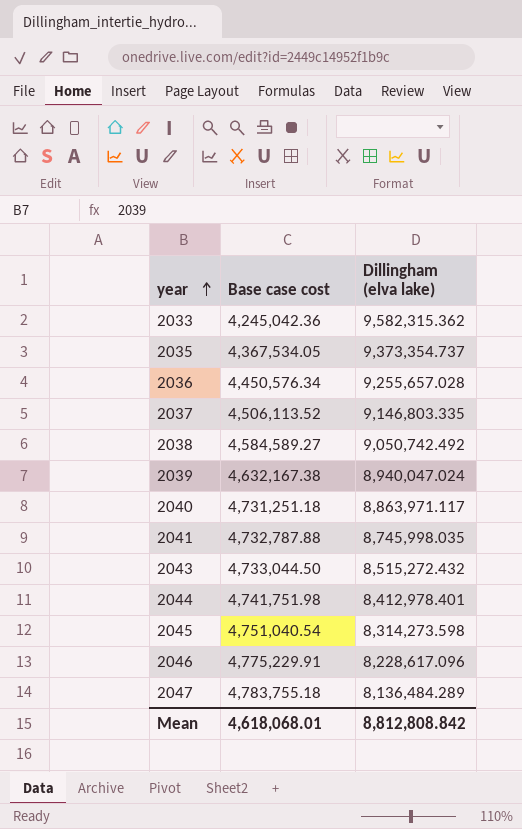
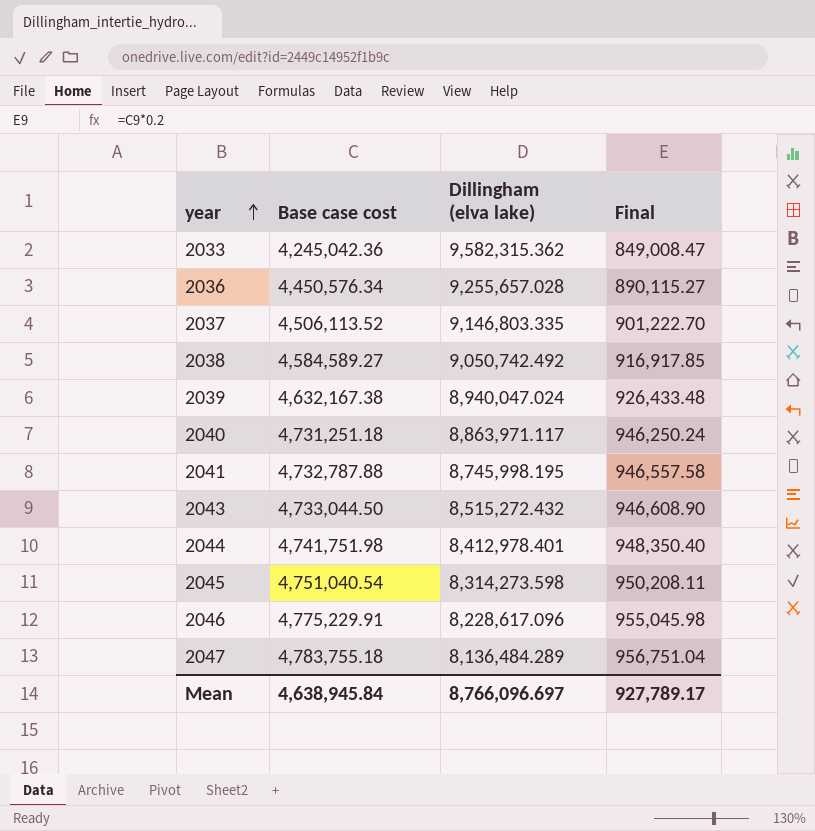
column Final | formula: none -> [Base case cost] * 0.2
row 2035: 4,367,534.05 | 9,373,354.737 -> none
2041 | Dillingham (elva lake): 8,745,998.035 -> 8,745,998.195
Mean | Base case cost: 4,618,068.01 -> 4,638,945.84
Mean | Dillingham (elva lake): 8,812,808.842 -> 8,766,096.697

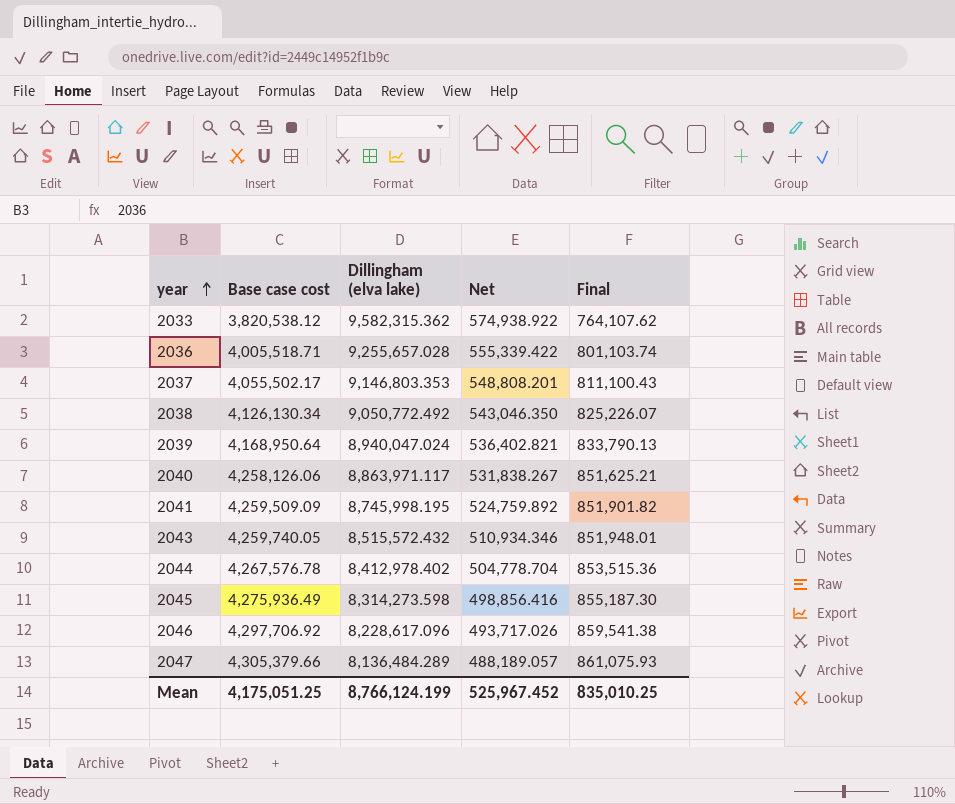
column Net | formula: none -> [Dillingham (elva lake)] * 0.06
2033 | Base case cost: 4,245,042.36 -> 3,820,538.12
2033 | Final: 849,008.47 -> 764,107.62
2036 | Base case cost: 4,450,576.34 -> 4,005,518.71
2036 | Final: 890,115.27 -> 801,103.74
2037 | Base case cost: 4,506,113.52 -> 4,055,502.17
2037 | Dillingham (elva lake): 9,146,803.335 -> 9,146,803.353
2037 | Final: 901,222.70 -> 811,100.43
2038 | Base case cost: 4,584,589.27 -> 4,126,130.34
2038 | Dillingham (elva lake): 9,050,742.492 -> 9,050,772.492
2038 | Final: 916,917.85 -> 825,226.07
2039 | Base case cost: 4,632,167.38 -> 4,168,950.64
2039 | Final: 926,433.48 -> 833,790.13
2040 | Base case cost: 4,731,251.18 -> 4,258,126.06
2040 | Final: 946,250.24 -> 851,625.21
2041 | Base case cost: 4,732,787.88 -> 4,259,509.09
2041 | Final: 946,557.58 -> 851,901.82
2043 | Base case cost: 4,733,044.50 -> 4,259,740.05
2043 | Dillingham (elva lake): 8,515,272.432 -> 8,515,572.432
2043 | Final: 946,608.90 -> 851,948.01
2044 | Base case cost: 4,741,751.98 -> 4,267,576.78
2044 | Dillingham (elva lake): 8,412,978.401 -> 8,412,978.402
2044 | Final: 948,350.40 -> 853,515.36
2045 | Base case cost: 4,751,040.54 -> 4,275,936.49
2045 | Final: 950,208.11 -> 855,187.30
2046 | Base case cost: 4,775,229.91 -> 4,297,706.92
2046 | Final: 955,045.98 -> 859,541.38
2047 | Base case cost: 4,783,755.18 -> 4,305,379.66
2047 | Final: 956,751.04 -> 861,075.93
Mean | Base case cost: 4,638,945.84 -> 4,175,051.25
Mean | Dillingham (elva lake): 8,766,096.697 -> 8,766,124.199
Mean | Final: 927,789.17 -> 835,010.25

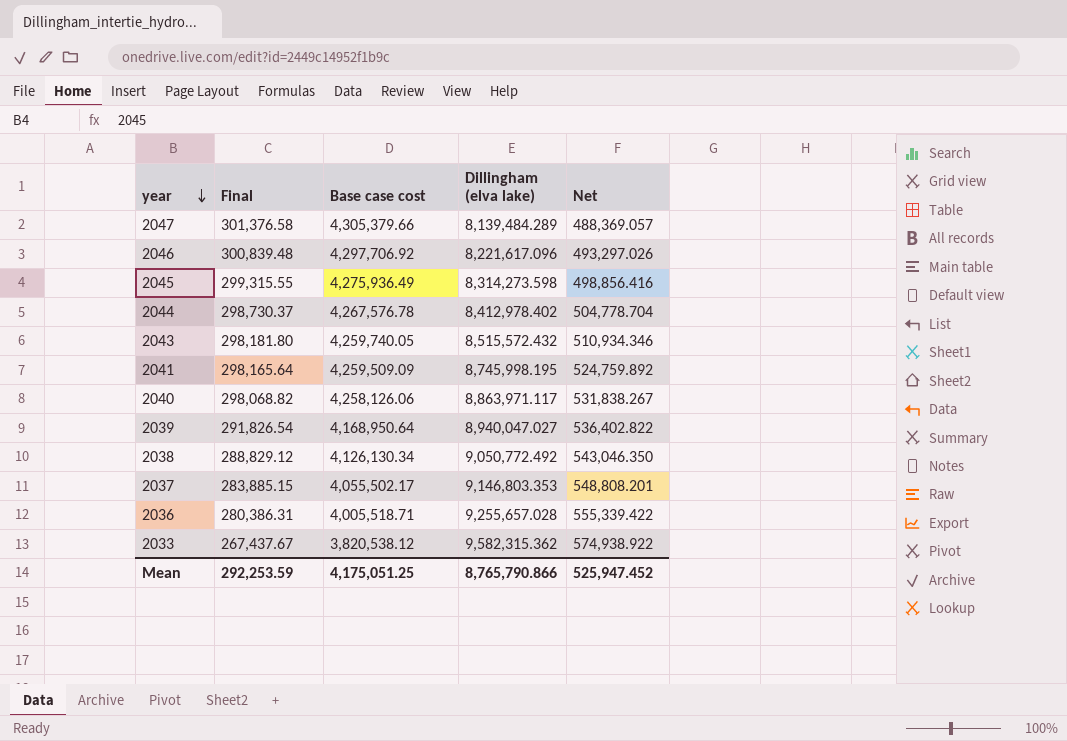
row order: year ascending -> year descending
column Final | formula: [Base case cost] * 0.2 -> [Base case cost] * 0.07
column Final | position: 5 -> 2
2047 | Dillingham (elva lake): 8,136,484.289 -> 8,139,484.289
2047 | Net: 488,189.057 -> 488,369.057
2046 | Dillingham (elva lake): 8,228,617.096 -> 8,221,617.096
2046 | Net: 493,717.026 -> 493,297.026
2039 | Dillingham (elva lake): 8,940,047.024 -> 8,940,047.027
2039 | Net: 536,402.821 -> 536,402.822
Mean | Final: 835,010.25 -> 292,253.59
Mean | Dillingham (elva lake): 8,766,124.199 -> 8,765,790.866
Mean | Net: 525,967.452 -> 525,947.452

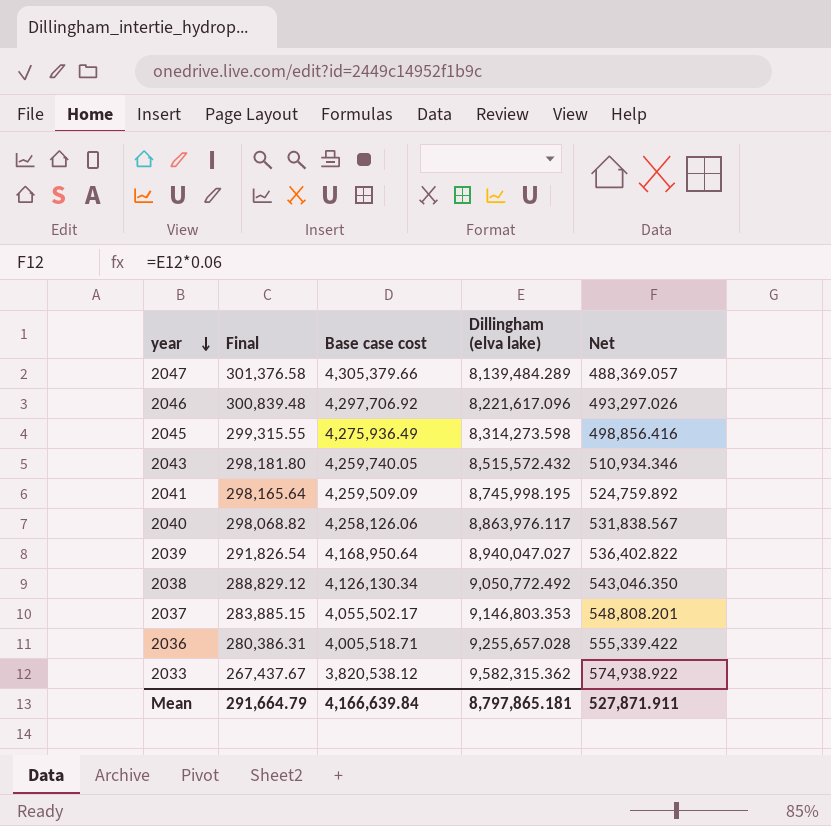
row 2044: 298,730.37 | 4,267,576.78 | 8,412,978.402 | 504,778.704 -> none
2040 | Dillingham (elva lake): 8,863,971.117 -> 8,863,976.117
2040 | Net: 531,838.267 -> 531,838.567
Mean | Final: 292,253.59 -> 291,664.79
Mean | Base case cost: 4,175,051.25 -> 4,166,639.84
Mean | Dillingham (elva lake): 8,765,790.866 -> 8,797,865.181
Mean | Net: 525,947.452 -> 527,871.911

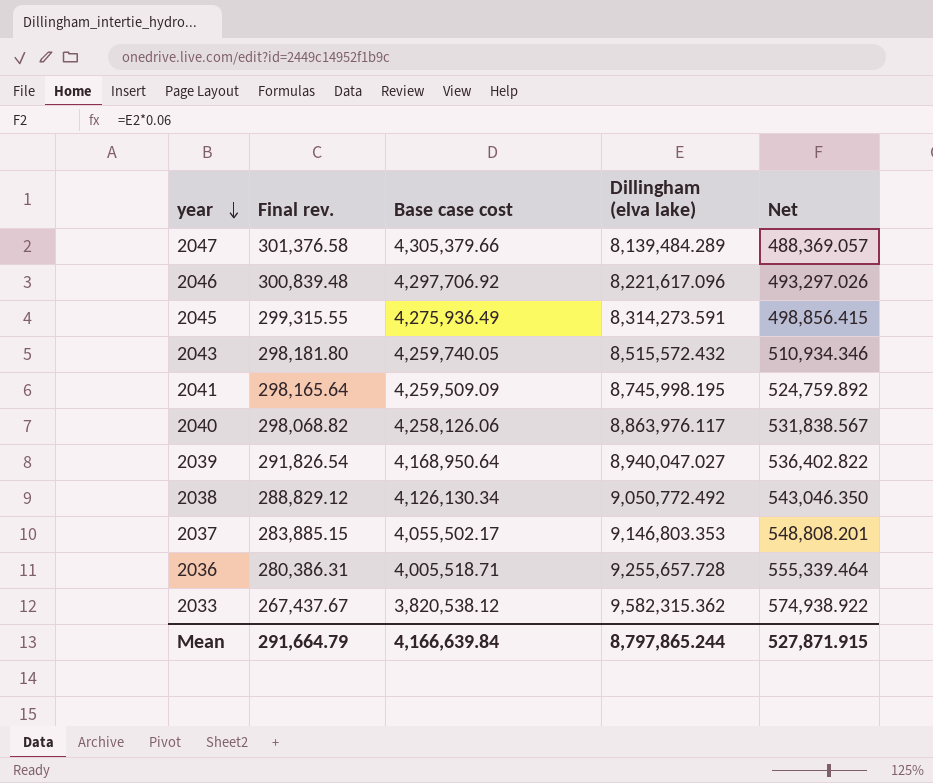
column name: Final -> Final rev.
2045 | Dillingham (elva lake): 8,314,273.598 -> 8,314,273.591
2045 | Net: 498,856.416 -> 498,856.415
2036 | Dillingham (elva lake): 9,255,657.028 -> 9,255,657.728
2036 | Net: 555,339.422 -> 555,339.464
Mean | Dillingham (elva lake): 8,797,865.181 -> 8,797,865.244
Mean | Net: 527,871.911 -> 527,871.915

